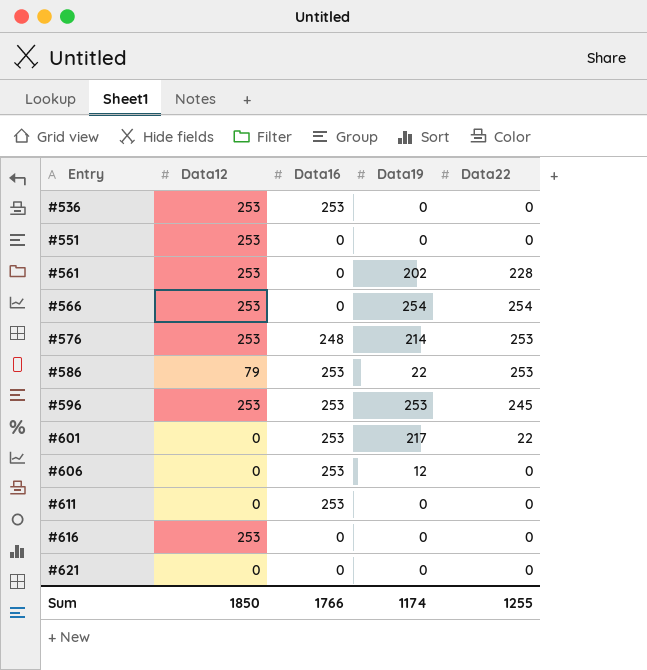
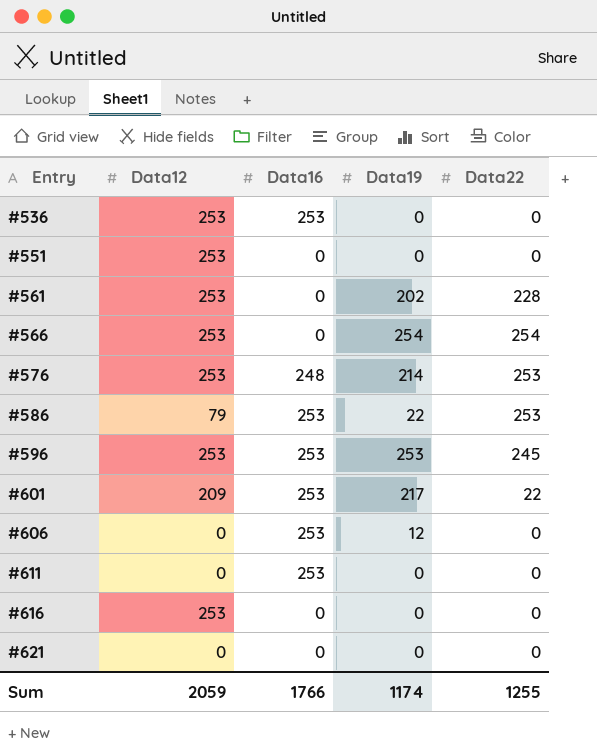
#601 | Data12: 0 -> 209
Sum | Data12: 1850 -> 2059

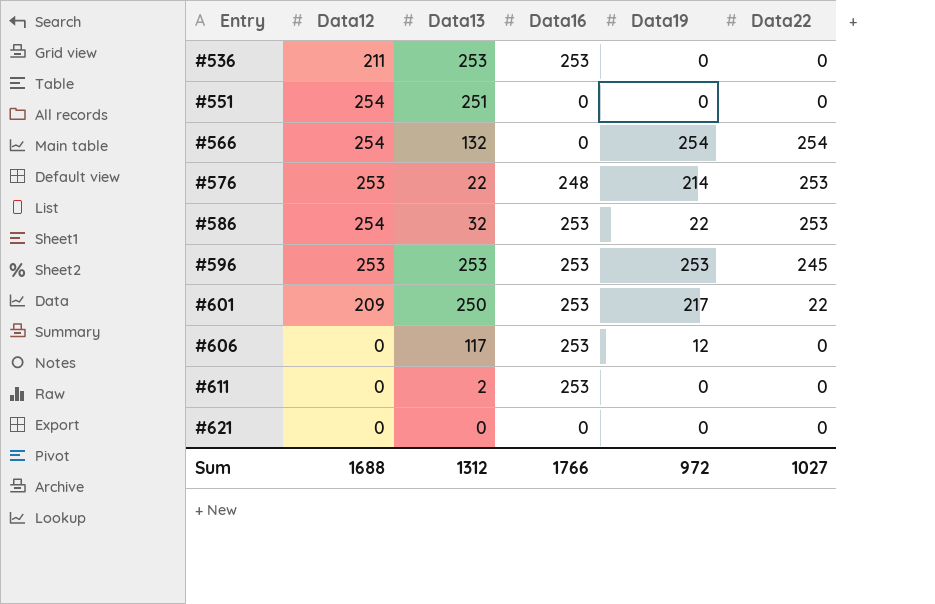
column Data13 | position: none -> 3
row #561: 253 | 0 | 202 | 228 -> none
row #616: 253 | 0 | 0 | 0 -> none
#536 | Data12: 253 -> 211
#551 | Data12: 253 -> 254
#566 | Data12: 253 -> 254
#586 | Data12: 79 -> 254
Sum | Data12: 2059 -> 1688
Sum | Data19: 1174 -> 972
Sum | Data22: 1255 -> 1027

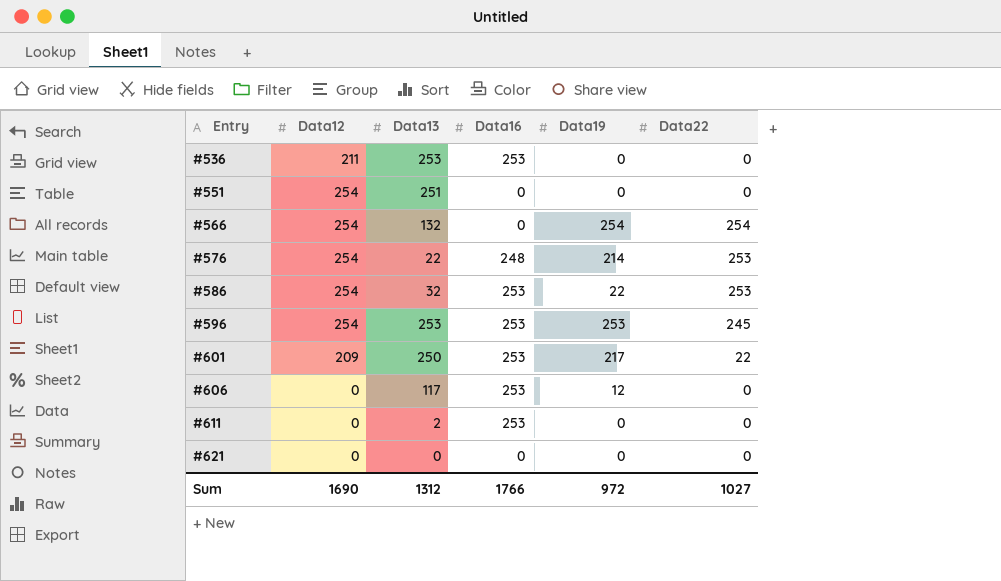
#576 | Data12: 253 -> 254
#596 | Data12: 253 -> 254
Sum | Data12: 1688 -> 1690

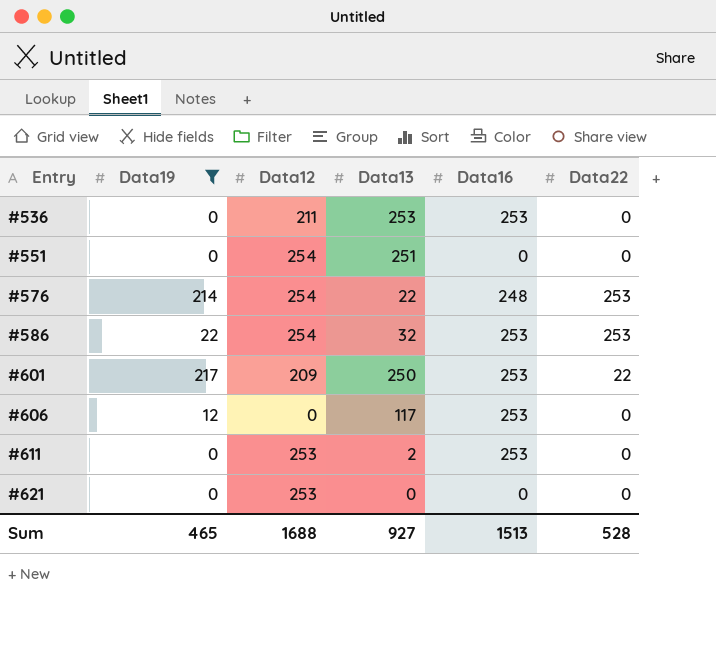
filter: none -> Data19 <= 217
column Data19 | position: 5 -> 2
#611 | Data12: 0 -> 253
#621 | Data12: 0 -> 253
Sum | Data19: 972 -> 465
Sum | Data12: 1690 -> 1688
Sum | Data13: 1312 -> 927
Sum | Data16: 1766 -> 1513
Sum | Data22: 1027 -> 528

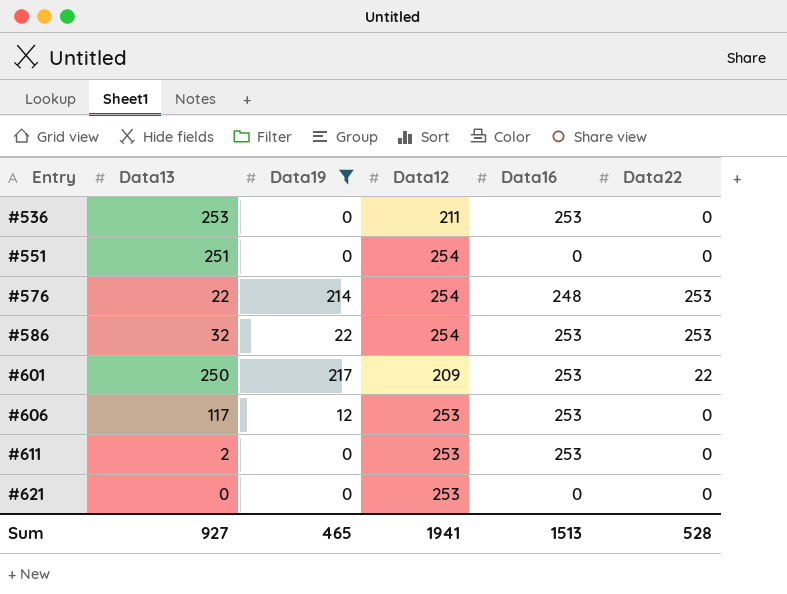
column Data13 | position: 4 -> 2
#606 | Data12: 0 -> 253
Sum | Data12: 1688 -> 1941

